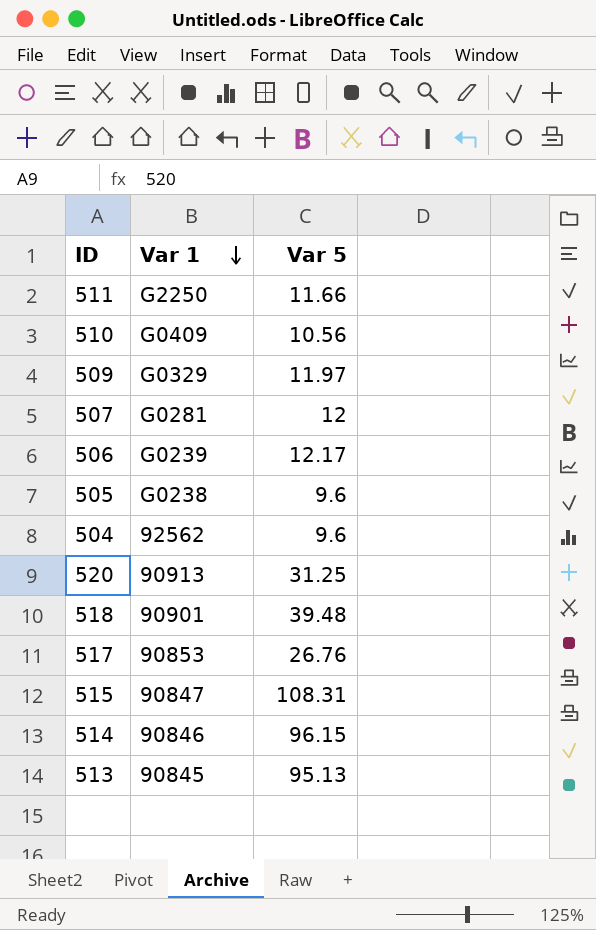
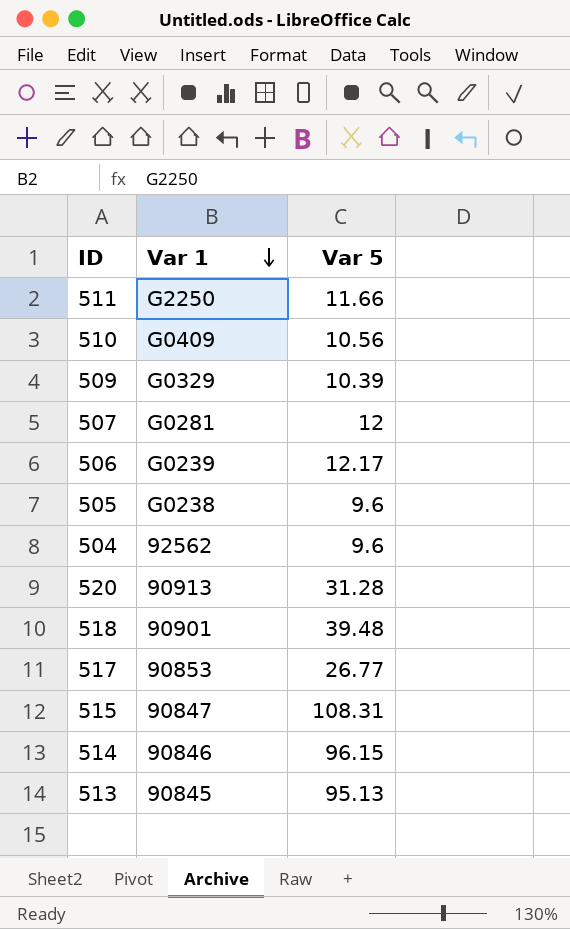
509 | Var 5: 11.97 -> 10.39
520 | Var 5: 31.25 -> 31.28
517 | Var 5: 26.76 -> 26.77

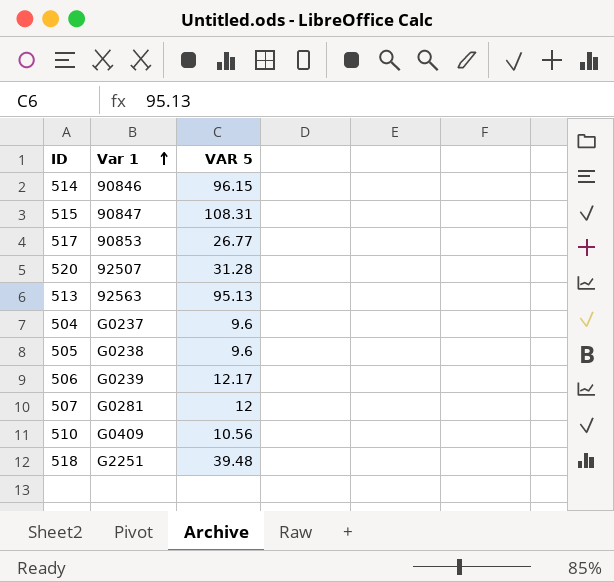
row order: Var 1 descending -> Var 1 ascending
column name: Var 5 -> VAR 5
row 511: G2250 | 11.66 -> none
row 509: G0329 | 10.39 -> none
520 | Var 1: 90913 -> 92507
513 | Var 1: 90845 -> 92563
504 | Var 1: 92562 -> G0237
518 | Var 1: 90901 -> G2251

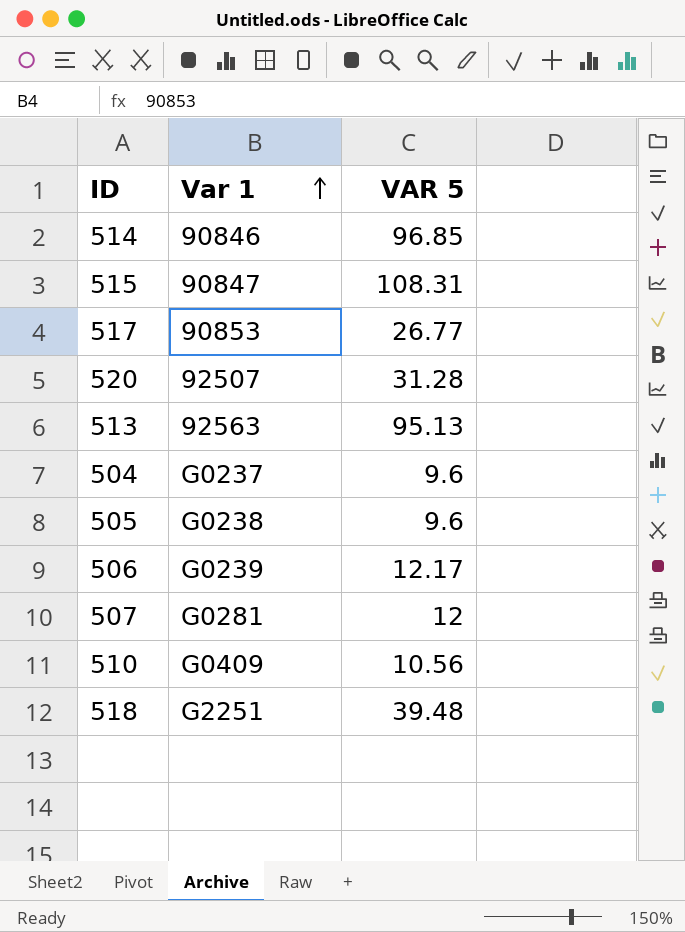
514 | VAR 5: 96.15 -> 96.85

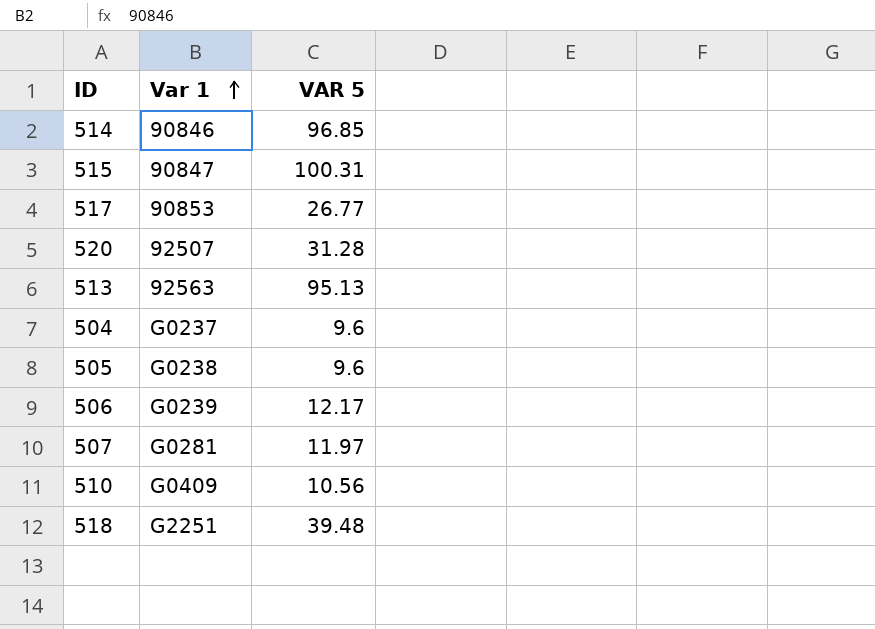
515 | VAR 5: 108.31 -> 100.31
507 | VAR 5: 12 -> 11.97

